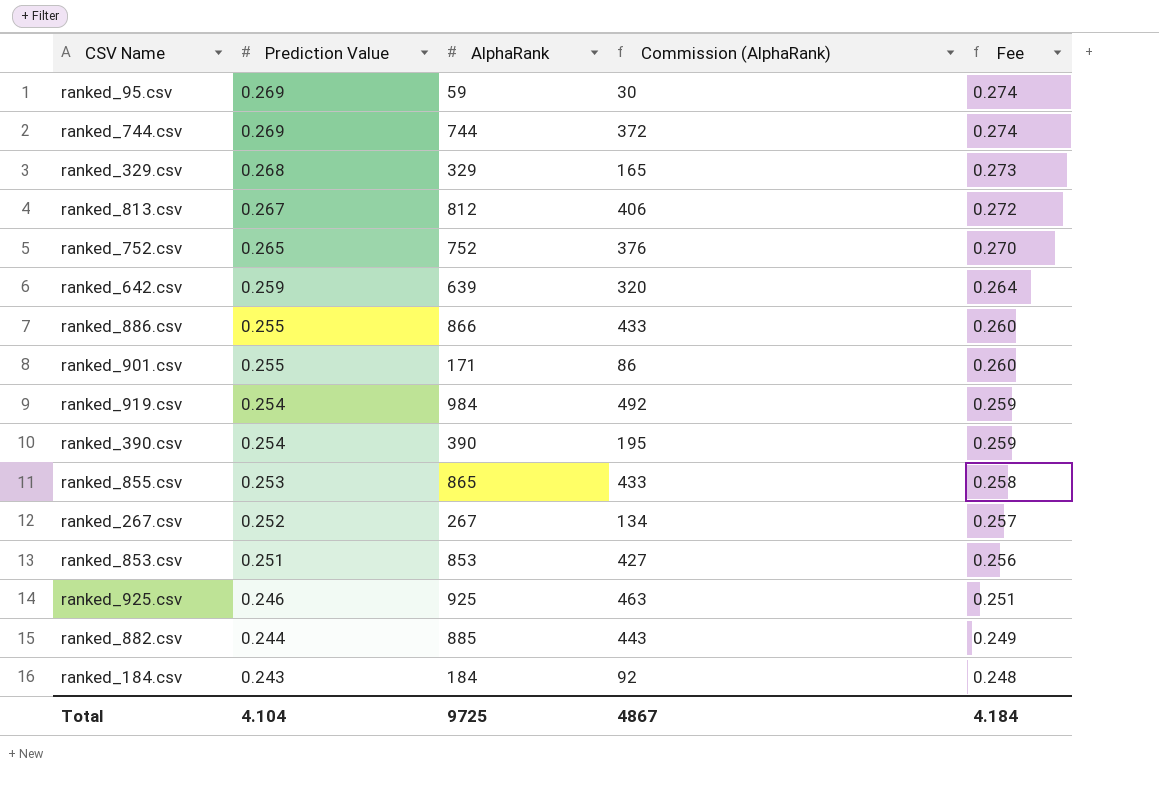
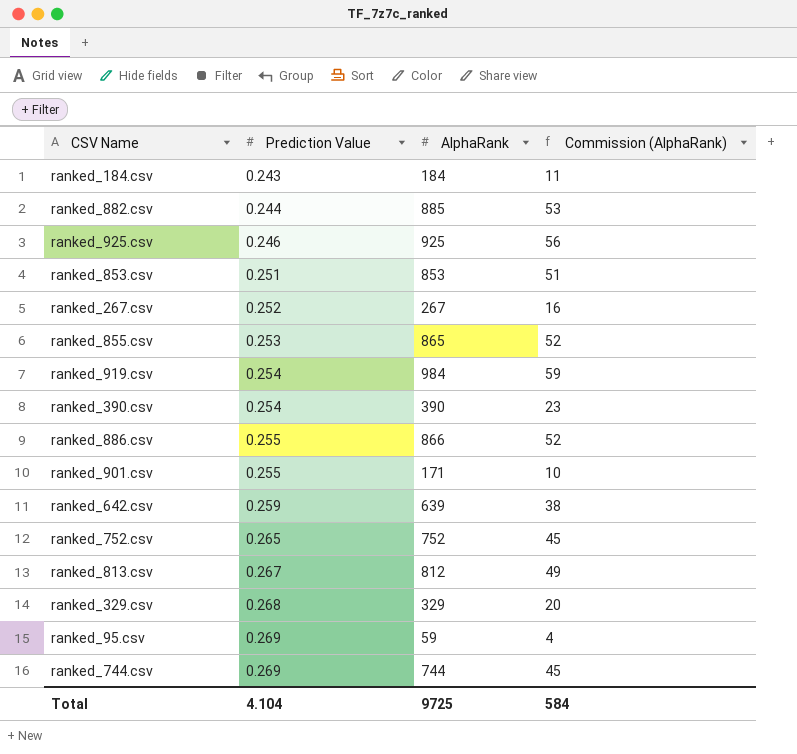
row order: Prediction Value descending -> Prediction Value ascending
column Fee | formula: [Prediction Value] * 1.02 -> none
column Commission (AlphaRank) | formula: [AlphaRank] * 0.5 -> [AlphaRank] * 0.06
Total | Commission (AlphaRank): 4867 -> 584

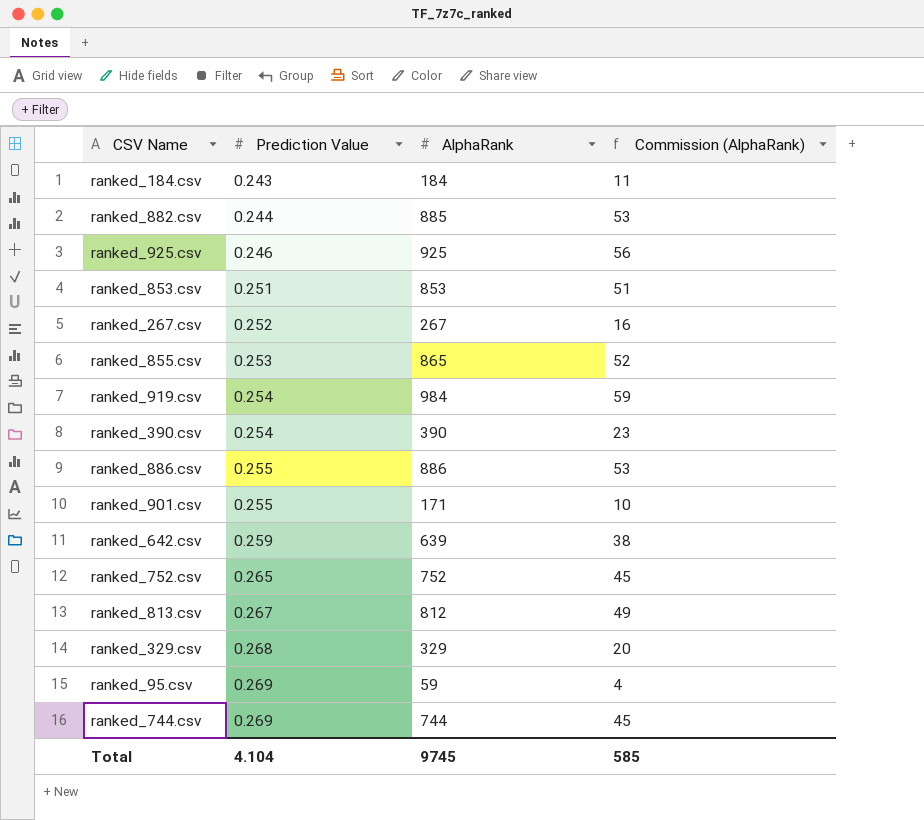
ranked_886.csv | AlphaRank: 866 -> 886
ranked_886.csv | Commission (AlphaRank): 52 -> 53
Total | AlphaRank: 9725 -> 9745
Total | Commission (AlphaRank): 584 -> 585

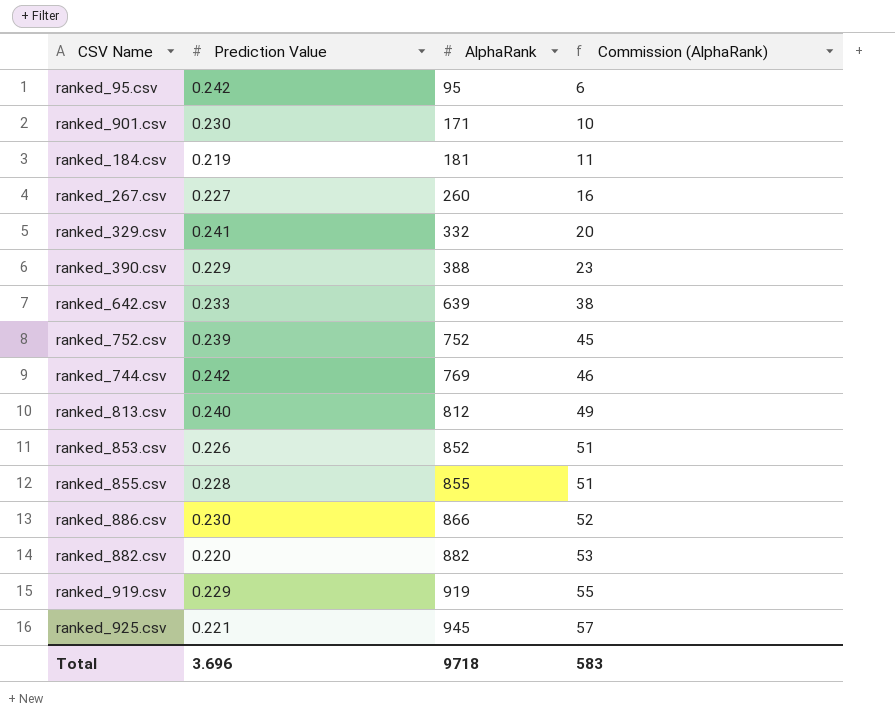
row order: Prediction Value ascending -> AlphaRank ascending
ranked_95.csv | Prediction Value: 0.269 -> 0.242
ranked_95.csv | AlphaRank: 59 -> 95
ranked_95.csv | Commission (AlphaRank): 4 -> 6
ranked_901.csv | Prediction Value: 0.255 -> 0.230
ranked_184.csv | Prediction Value: 0.243 -> 0.219
ranked_184.csv | AlphaRank: 184 -> 181
ranked_267.csv | Prediction Value: 0.252 -> 0.227
ranked_267.csv | AlphaRank: 267 -> 260
ranked_329.csv | Prediction Value: 0.268 -> 0.241
ranked_329.csv | AlphaRank: 329 -> 332
ranked_390.csv | Prediction Value: 0.254 -> 0.229
ranked_390.csv | AlphaRank: 390 -> 388
ranked_642.csv | Prediction Value: 0.259 -> 0.233
ranked_752.csv | Prediction Value: 0.265 -> 0.239
ranked_744.csv | Prediction Value: 0.269 -> 0.242
ranked_744.csv | AlphaRank: 744 -> 769
ranked_744.csv | Commission (AlphaRank): 45 -> 46
ranked_813.csv | Prediction Value: 0.267 -> 0.240
ranked_853.csv | Prediction Value: 0.251 -> 0.226
ranked_853.csv | AlphaRank: 853 -> 852
ranked_855.csv | Prediction Value: 0.253 -> 0.228
ranked_855.csv | AlphaRank: 865 -> 855
ranked_855.csv | Commission (AlphaRank): 52 -> 51
ranked_886.csv | Prediction Value: 0.255 -> 0.230
ranked_886.csv | AlphaRank: 886 -> 866
ranked_886.csv | Commission (AlphaRank): 53 -> 52
ranked_882.csv | Prediction Value: 0.244 -> 0.220
ranked_882.csv | AlphaRank: 885 -> 882
ranked_919.csv | Prediction Value: 0.254 -> 0.229
ranked_919.csv | AlphaRank: 984 -> 919
ranked_919.csv | Commission (AlphaRank): 59 -> 55
ranked_925.csv | Prediction Value: 0.246 -> 0.221
ranked_925.csv | AlphaRank: 925 -> 945
ranked_925.csv | Commission (AlphaRank): 56 -> 57
Total | Prediction Value: 4.104 -> 3.696
Total | AlphaRank: 9745 -> 9718
Total | Commission (AlphaRank): 585 -> 583

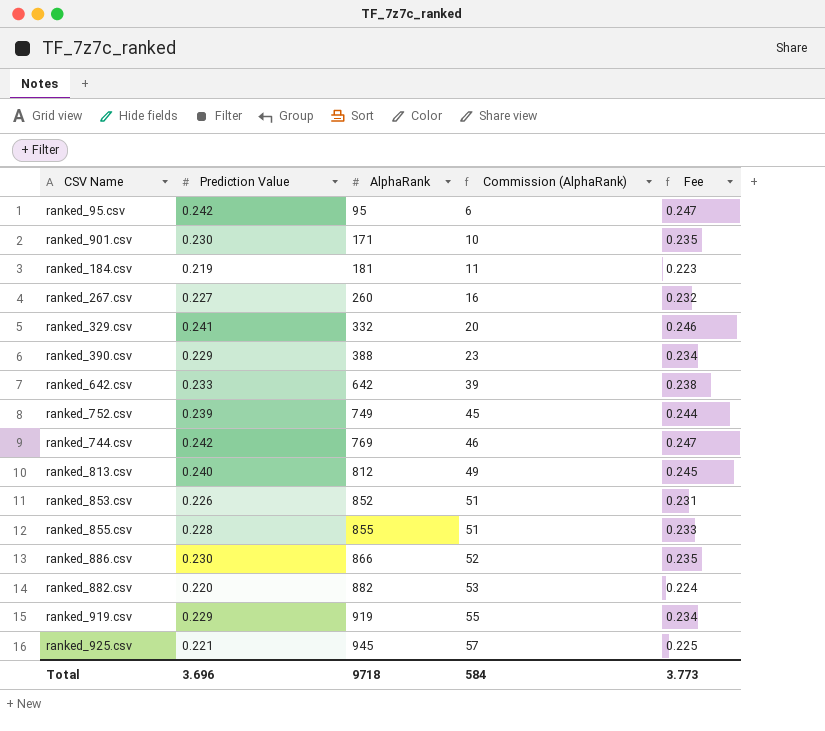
column Fee | formula: none -> [Prediction Value] * 1.02
ranked_642.csv | AlphaRank: 639 -> 642
ranked_642.csv | Commission (AlphaRank): 38 -> 39
ranked_752.csv | AlphaRank: 752 -> 749
Total | Commission (AlphaRank): 583 -> 584

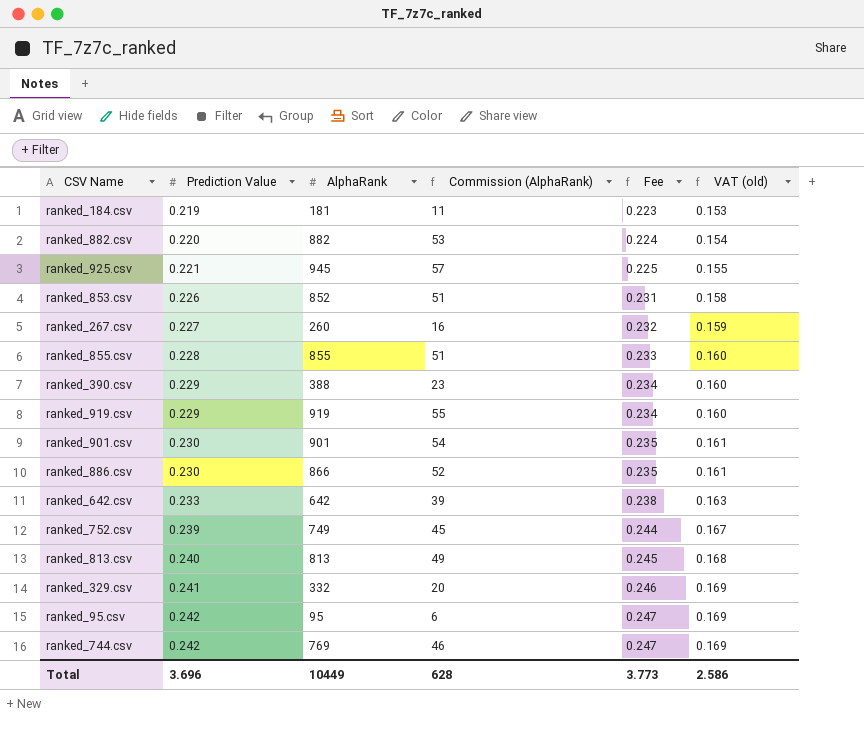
row order: AlphaRank ascending -> Prediction Value ascending
column VAT (old) | formula: none -> [Prediction Value] * 0.7
ranked_901.csv | AlphaRank: 171 -> 901
ranked_901.csv | Commission (AlphaRank): 10 -> 54
ranked_813.csv | AlphaRank: 812 -> 813
Total | AlphaRank: 9718 -> 10449
Total | Commission (AlphaRank): 584 -> 628

